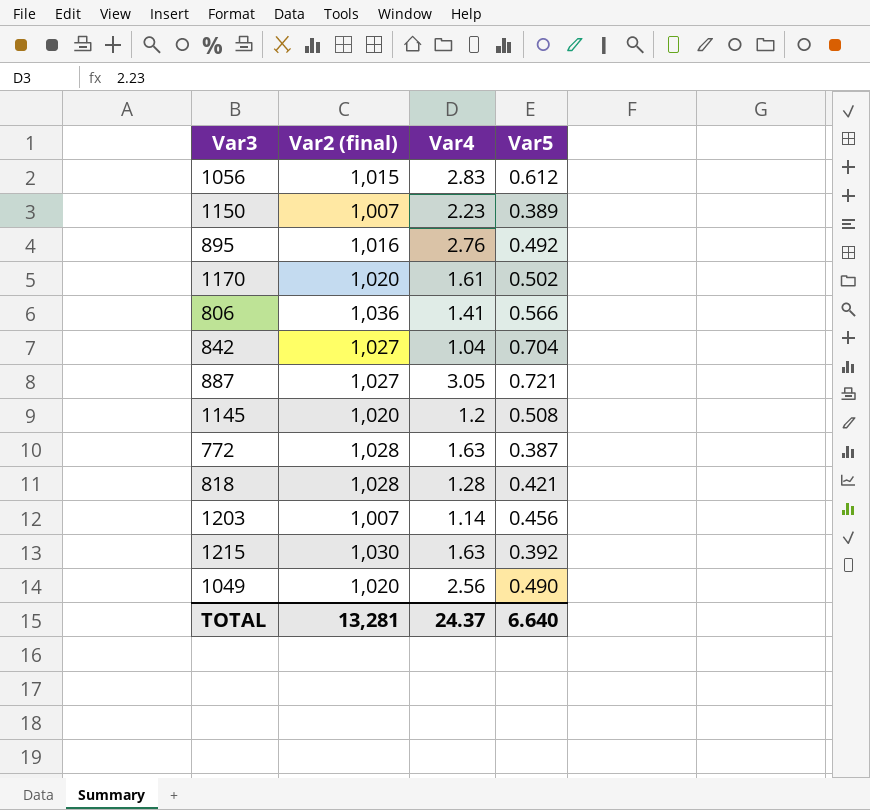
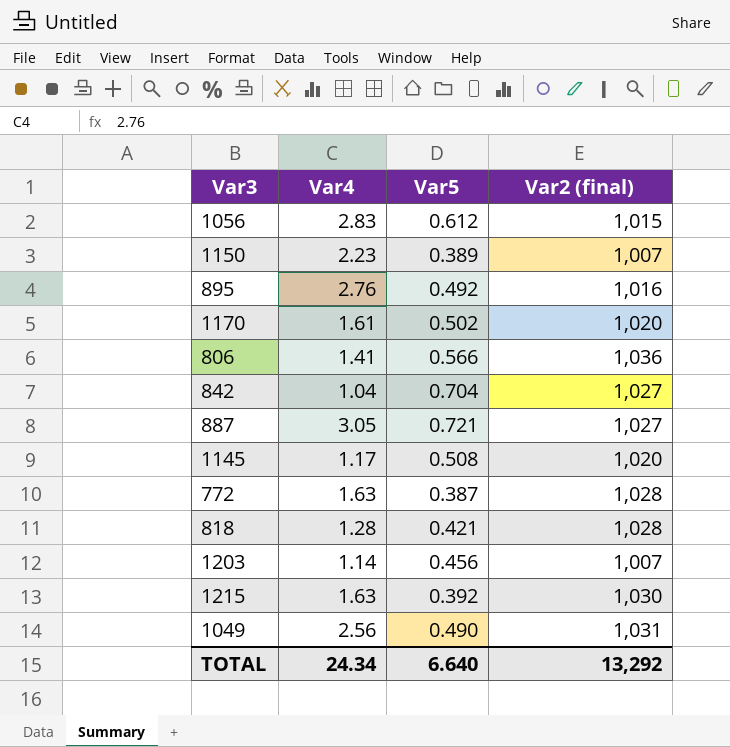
column Var2 (final) | position: 2 -> 4
1145 | Var4: 1.2 -> 1.17
1049 | Var2 (final): 1,020 -> 1,031
TOTAL | Var4: 24.37 -> 24.34
TOTAL | Var2 (final): 13,281 -> 13,292

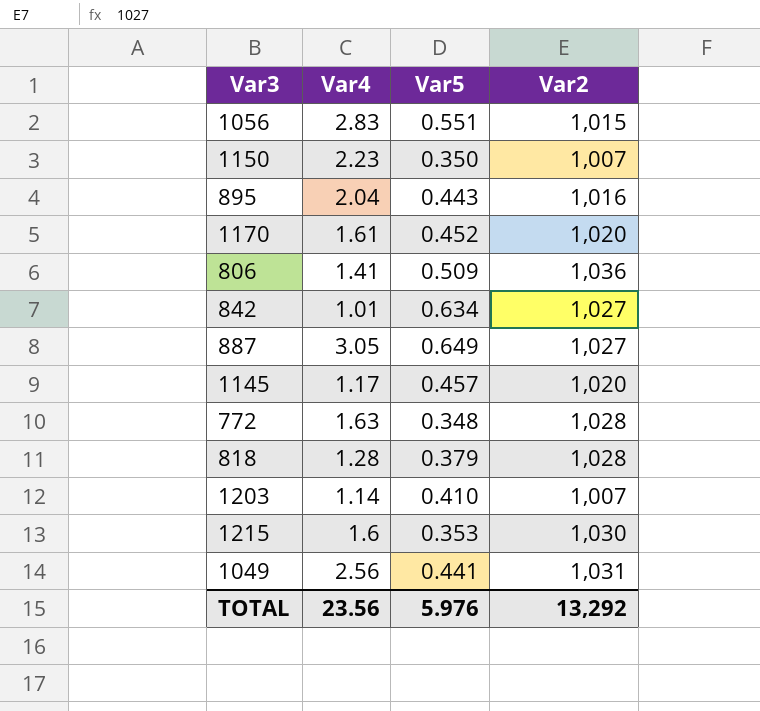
column name: Var2 (final) -> Var2
1056 | Var5: 0.612 -> 0.551
1150 | Var5: 0.389 -> 0.350
895 | Var4: 2.76 -> 2.04
895 | Var5: 0.492 -> 0.443
1170 | Var5: 0.502 -> 0.452
806 | Var5: 0.566 -> 0.509
842 | Var4: 1.04 -> 1.01
842 | Var5: 0.704 -> 0.634
887 | Var5: 0.721 -> 0.649
1145 | Var5: 0.508 -> 0.457
772 | Var5: 0.387 -> 0.348
818 | Var5: 0.421 -> 0.379
1203 | Var5: 0.456 -> 0.410
1215 | Var4: 1.63 -> 1.6
1215 | Var5: 0.392 -> 0.353
1049 | Var5: 0.490 -> 0.441
TOTAL | Var4: 24.34 -> 23.56
TOTAL | Var5: 6.640 -> 5.976

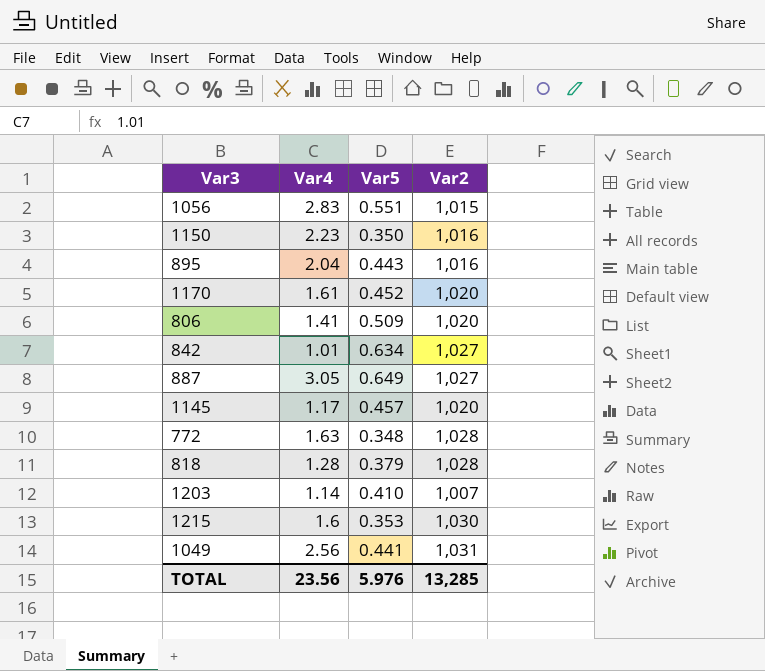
1150 | Var2: 1,007 -> 1,016
806 | Var2: 1,036 -> 1,020
TOTAL | Var2: 13,292 -> 13,285

